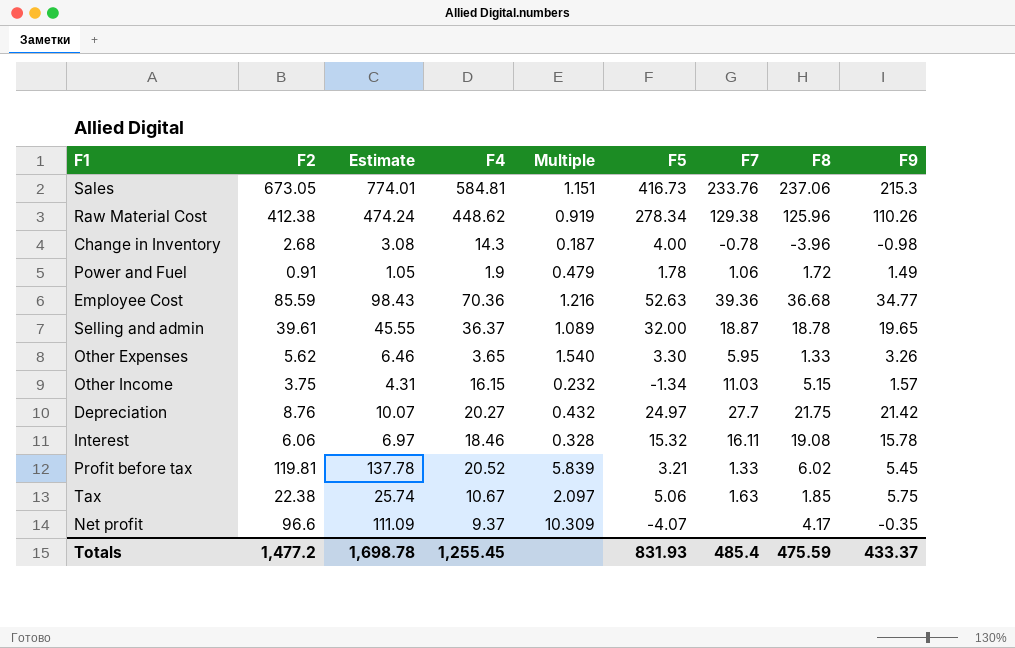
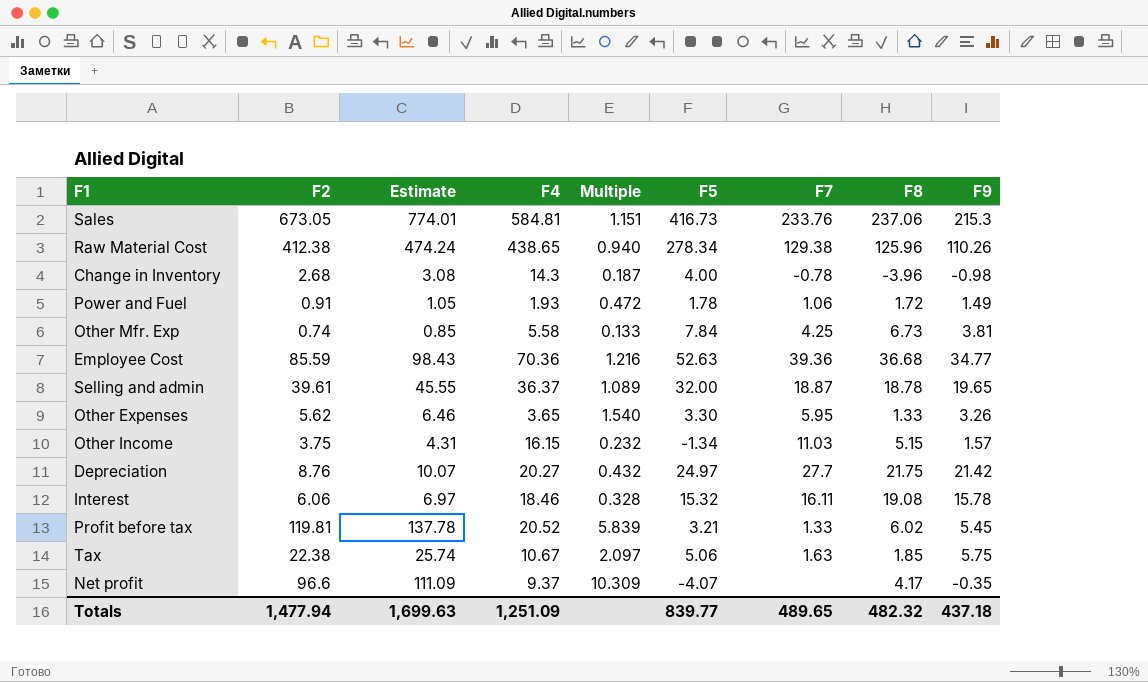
Raw Material Cost | F4: 448.62 -> 438.65
Raw Material Cost | Multiple: 0.919 -> 0.940
Power and Fuel | F4: 1.9 -> 1.93
Power and Fuel | Multiple: 0.479 -> 0.472
row Other Mfr. Exp: none -> 0.74 | 0.85 | 5.58 | 0.133 | 7.84 | 4.25 | 6.73 | 3.81
Totals | F2: 1,477.2 -> 1,477.94
Totals | Estimate: 1,698.78 -> 1,699.63
Totals | F4: 1,255.45 -> 1,251.09
Totals | F5: 831.93 -> 839.77
Totals | F7: 485.4 -> 489.65
Totals | F8: 475.59 -> 482.32
Totals | F9: 433.37 -> 437.18

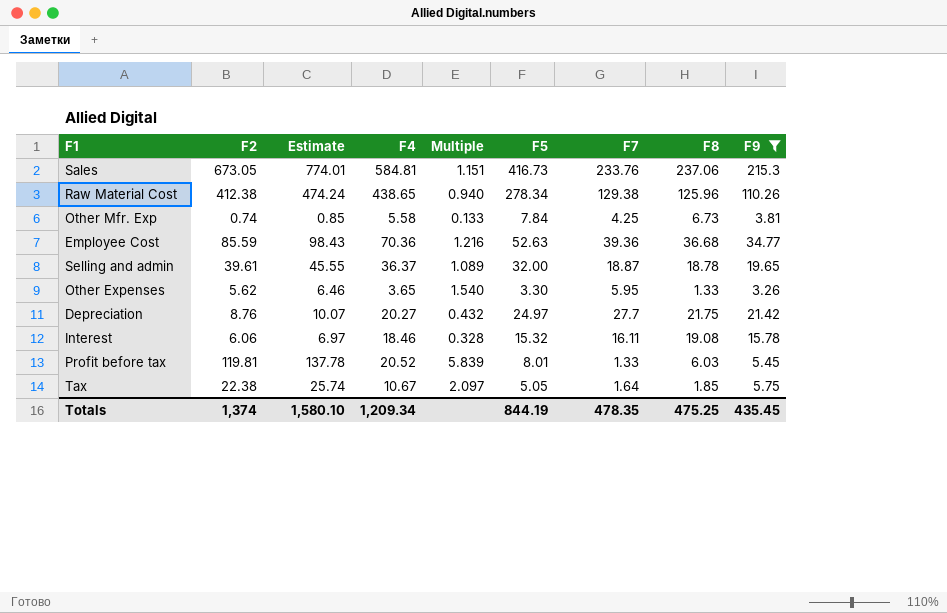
filter: none -> F9 >= 3.26
Profit before tax | F5: 3.21 -> 8.01
Profit before tax | F8: 6.02 -> 6.03
Tax | F5: 5.06 -> 5.05
Tax | F7: 1.63 -> 1.64
Totals | F2: 1,477.94 -> 1,374
Totals | Estimate: 1,699.63 -> 1,580.10
Totals | F4: 1,251.09 -> 1,209.34
Totals | F5: 839.77 -> 844.19
Totals | F7: 489.65 -> 478.35
Totals | F8: 482.32 -> 475.25
Totals | F9: 437.18 -> 435.45

